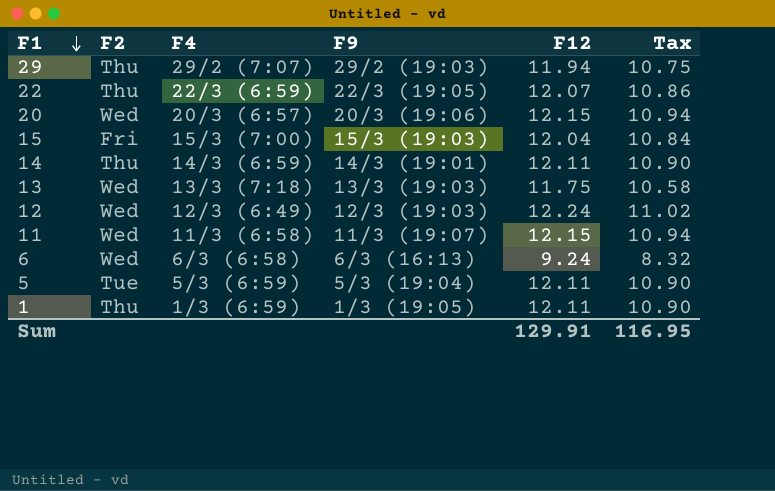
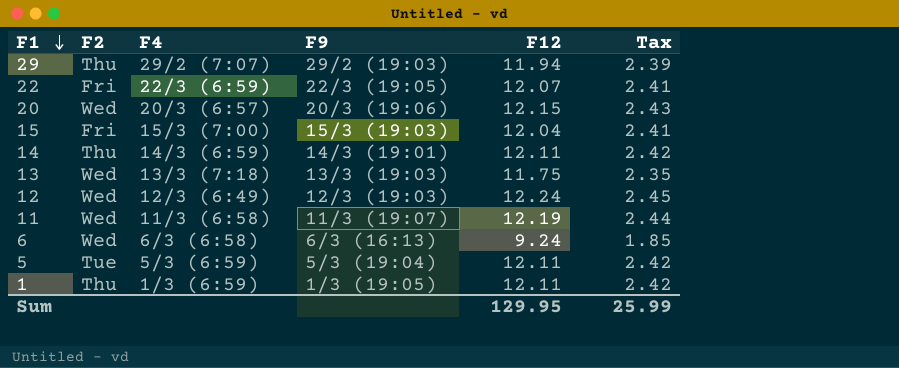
column Tax | formula: [F12] * 0.9 -> [F12] * 0.2
22 | F2: Thu -> Fri
11 | F12: 12.15 -> 12.19
Sum | F12: 129.91 -> 129.95
Sum | Tax: 116.95 -> 25.99

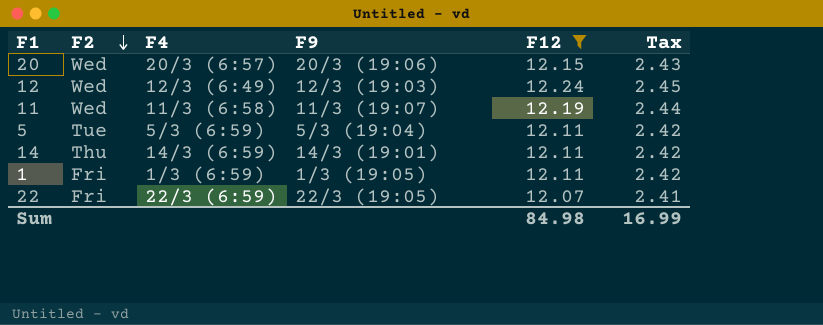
filter: none -> F12 >= 12.07
row order: F1 descending -> F2 descending
1 | F2: Thu -> Fri
Sum | F12: 129.95 -> 84.98
Sum | Tax: 25.99 -> 16.99

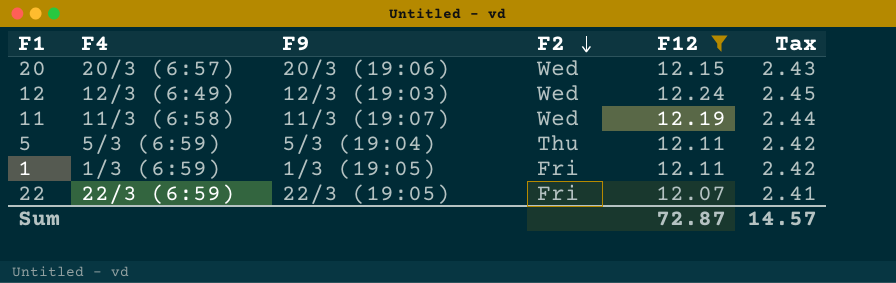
column F2 | position: 2 -> 4
row 14: Thu | 14/3 (6:59) | 14/3 (19:01) | 12.11 | 2.42 -> none
5 | F2: Tue -> Thu
Sum | F12: 84.98 -> 72.87
Sum | Tax: 16.99 -> 14.57

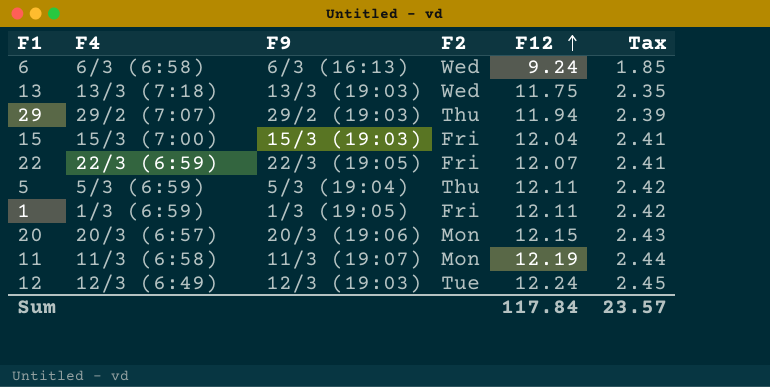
filter: F12 >= 12.07 -> none
row order: F2 descending -> F12 ascending
20 | F2: Wed -> Mon
11 | F2: Wed -> Mon
12 | F2: Wed -> Tue
Sum | F12: 72.87 -> 117.84
Sum | Tax: 14.57 -> 23.57

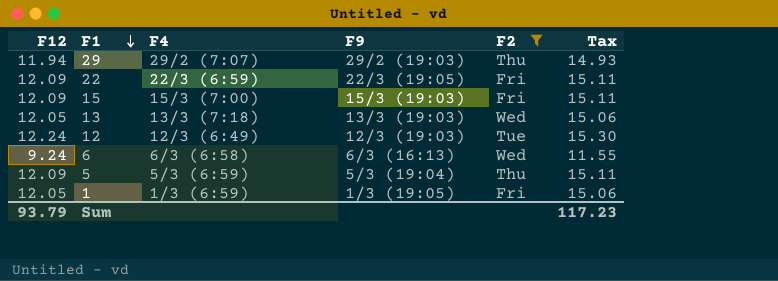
filter: none -> F2 != Mon
row order: F12 ascending -> F1 descending
column F12 | position: 5 -> 1
column Tax | formula: [F12] * 0.2 -> [F12] * 1.25
22 | F12: 12.07 -> 12.09
15 | F12: 12.04 -> 12.09
13 | F12: 11.75 -> 12.05
5 | F12: 12.11 -> 12.09
1 | F12: 12.11 -> 12.05
Sum | F12: 117.84 -> 93.79
Sum | Tax: 23.57 -> 117.23

